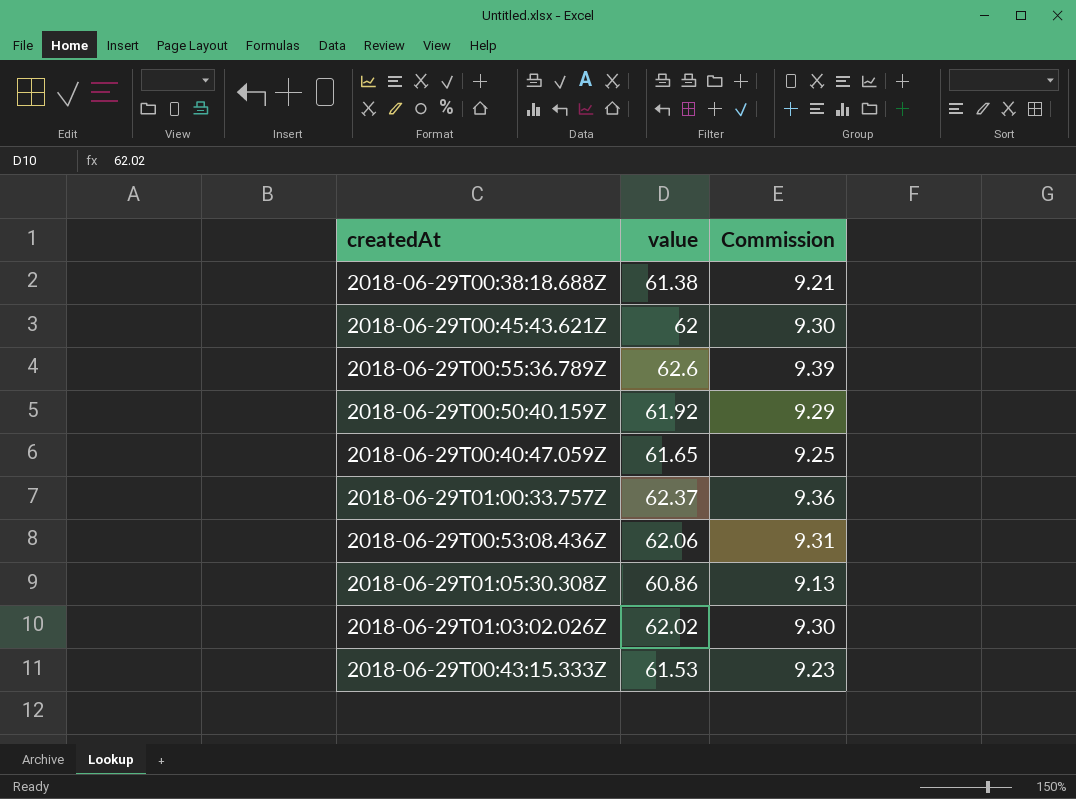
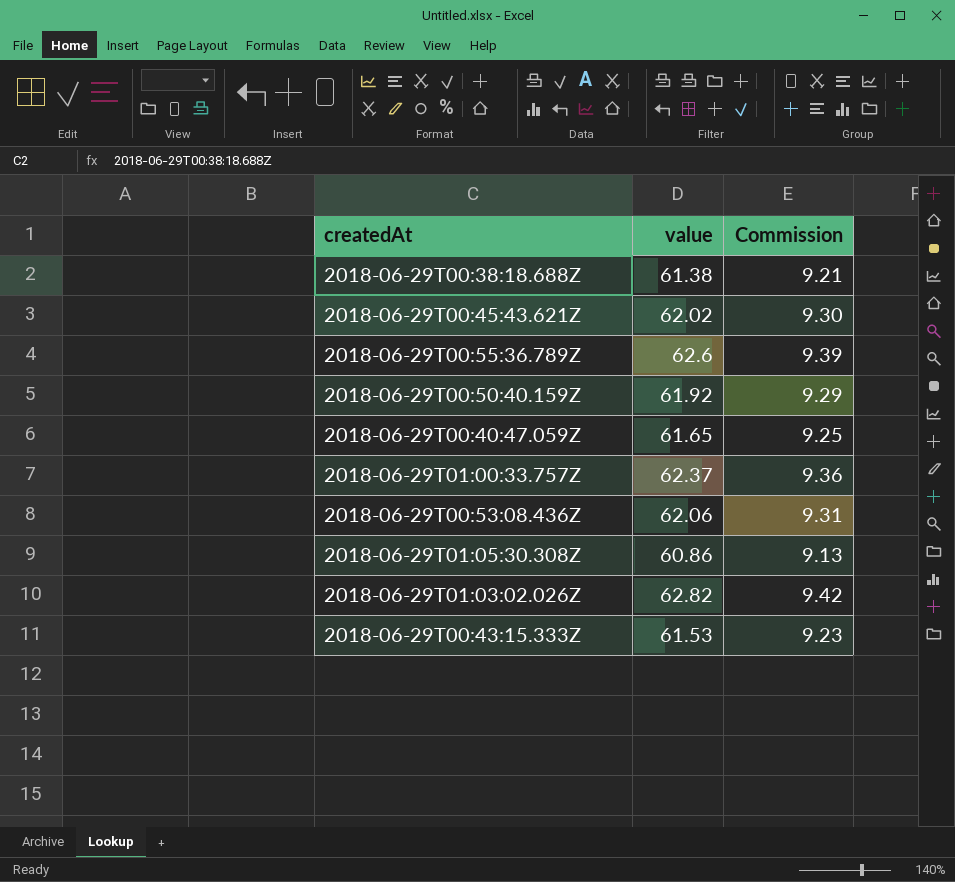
2018-06-29T00:45:43.621Z | value: 62 -> 62.02
2018-06-29T01:03:02.026Z | value: 62.02 -> 62.82
2018-06-29T01:03:02.026Z | Commission: 9.30 -> 9.42

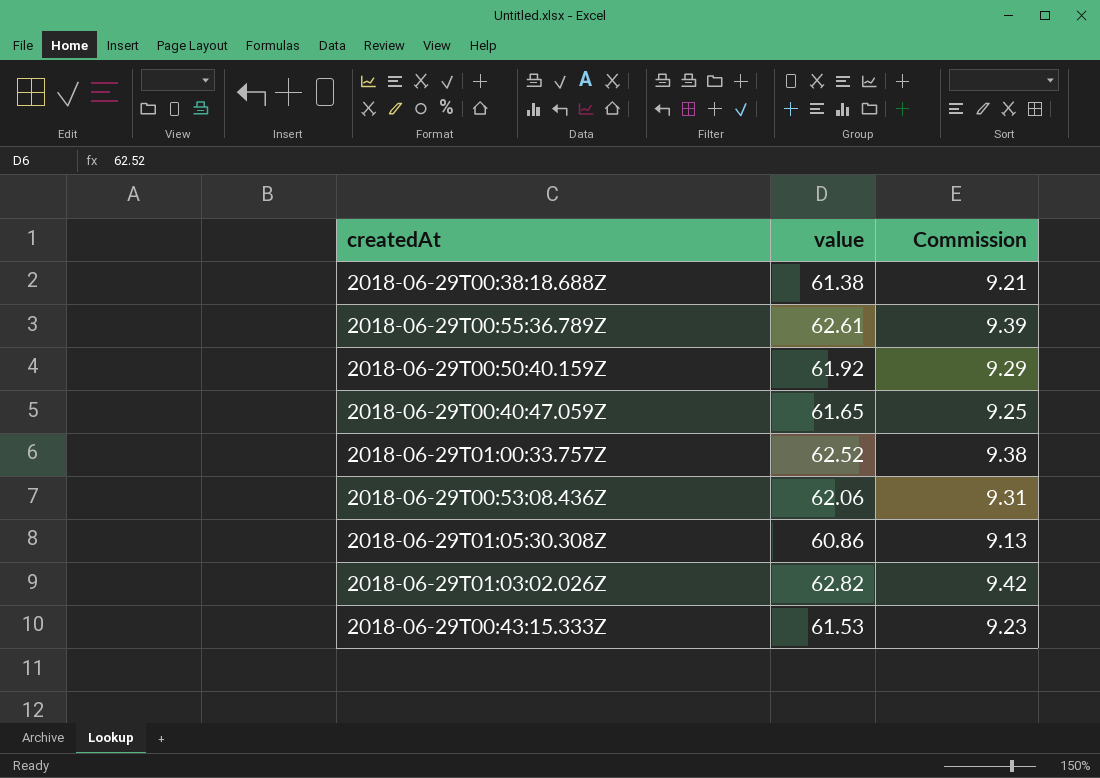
row 2018-06-29T00:45:43.621Z: 62.02 | 9.30 -> none
2018-06-29T00:55:36.789Z | value: 62.6 -> 62.61
2018-06-29T01:00:33.757Z | value: 62.37 -> 62.52
2018-06-29T01:00:33.757Z | Commission: 9.36 -> 9.38

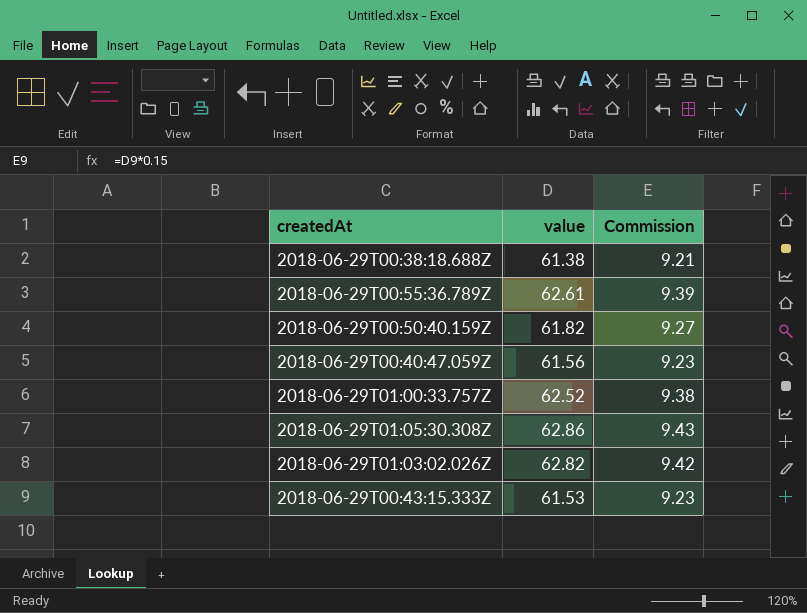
row 2018-06-29T00:53:08.436Z: 62.06 | 9.31 -> none
2018-06-29T00:50:40.159Z | value: 61.92 -> 61.82
2018-06-29T00:50:40.159Z | Commission: 9.29 -> 9.27
2018-06-29T00:40:47.059Z | value: 61.65 -> 61.56
2018-06-29T00:40:47.059Z | Commission: 9.25 -> 9.23
2018-06-29T01:05:30.308Z | value: 60.86 -> 62.86
2018-06-29T01:05:30.308Z | Commission: 9.13 -> 9.43

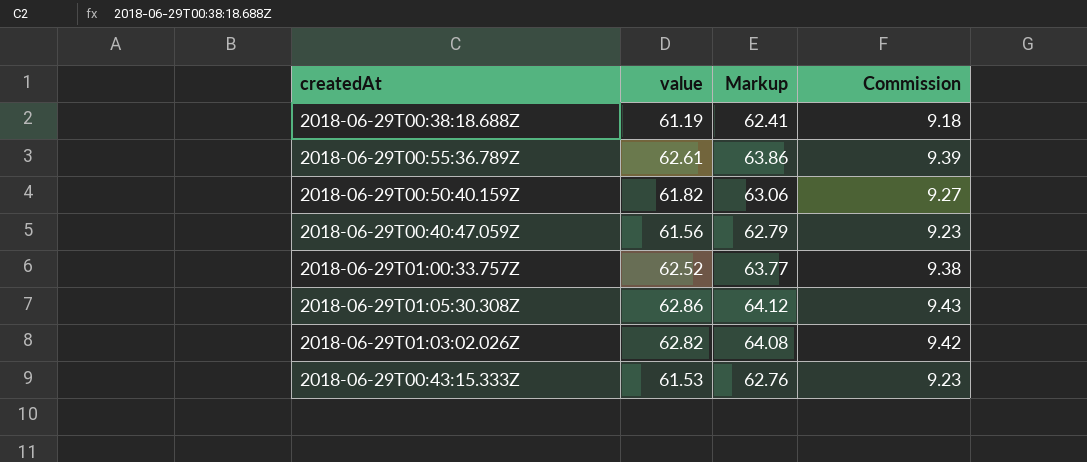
column Markup | formula: none -> [value] * 1.02
2018-06-29T00:38:18.688Z | value: 61.38 -> 61.19
2018-06-29T00:38:18.688Z | Commission: 9.21 -> 9.18

